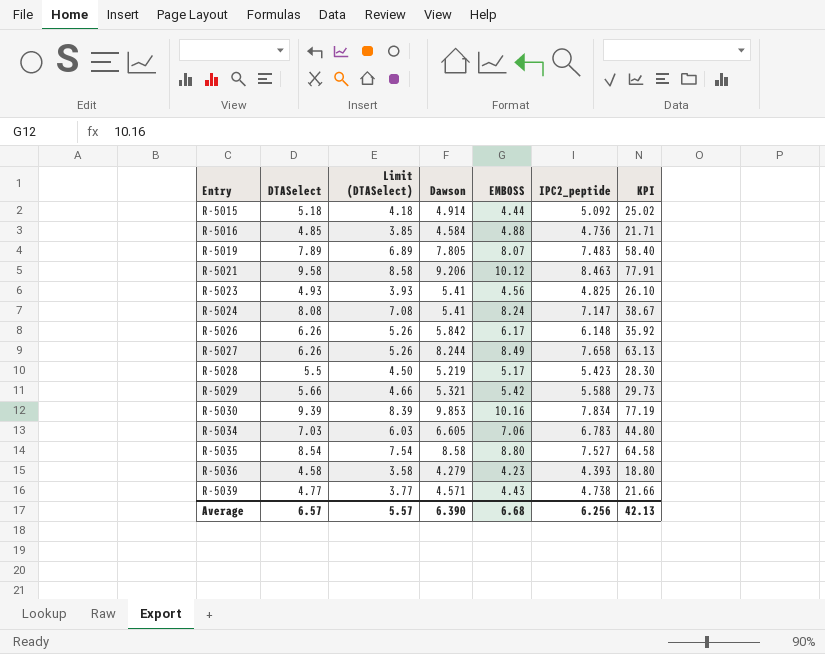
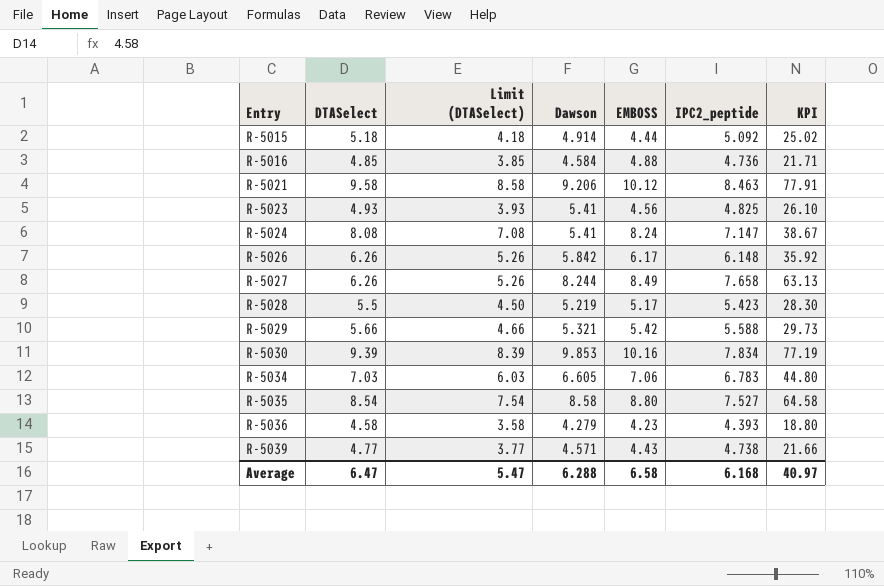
row R-5019: 7.89 | 6.89 | 7.805 | 8.07 | 7.483 | 58.40 -> none
Average | DTASelect: 6.57 -> 6.47
Average | Limit (DTASelect): 5.57 -> 5.47
Average | Dawson: 6.390 -> 6.288
Average | EMBOSS: 6.68 -> 6.58
Average | IPC2_peptide: 6.256 -> 6.168
Average | KPI: 42.13 -> 40.97

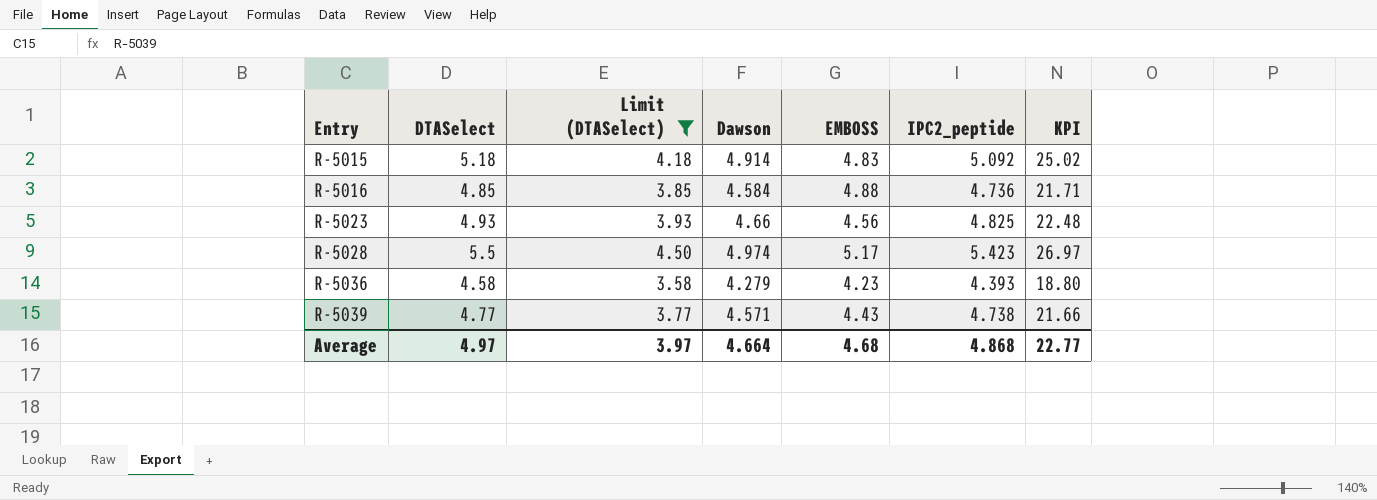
filter: none -> Limit (DTASelect) <= 4.50
R-5015 | EMBOSS: 4.44 -> 4.83
R-5023 | Dawson: 5.41 -> 4.66
R-5023 | KPI: 26.10 -> 22.48
R-5028 | Dawson: 5.219 -> 4.974
R-5028 | KPI: 28.30 -> 26.97
Average | DTASelect: 6.47 -> 4.97
Average | Limit (DTASelect): 5.47 -> 3.97
Average | Dawson: 6.288 -> 4.664
Average | EMBOSS: 6.58 -> 4.68
Average | IPC2_peptide: 6.168 -> 4.868
Average | KPI: 40.97 -> 22.77

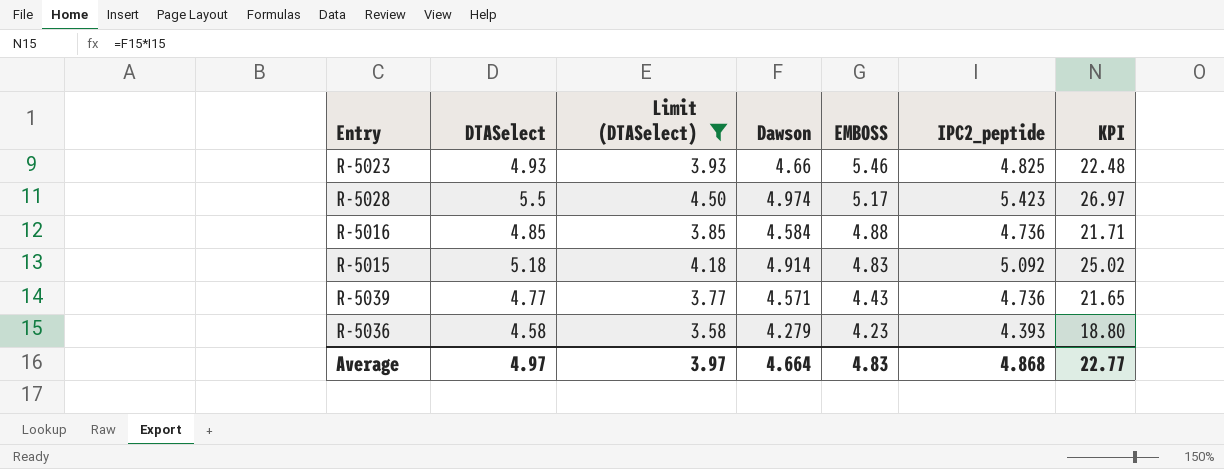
row order: Entry ascending -> EMBOSS descending
R-5023 | EMBOSS: 4.56 -> 5.46
R-5039 | IPC2_peptide: 4.738 -> 4.736
R-5039 | KPI: 21.66 -> 21.65
Average | EMBOSS: 4.68 -> 4.83

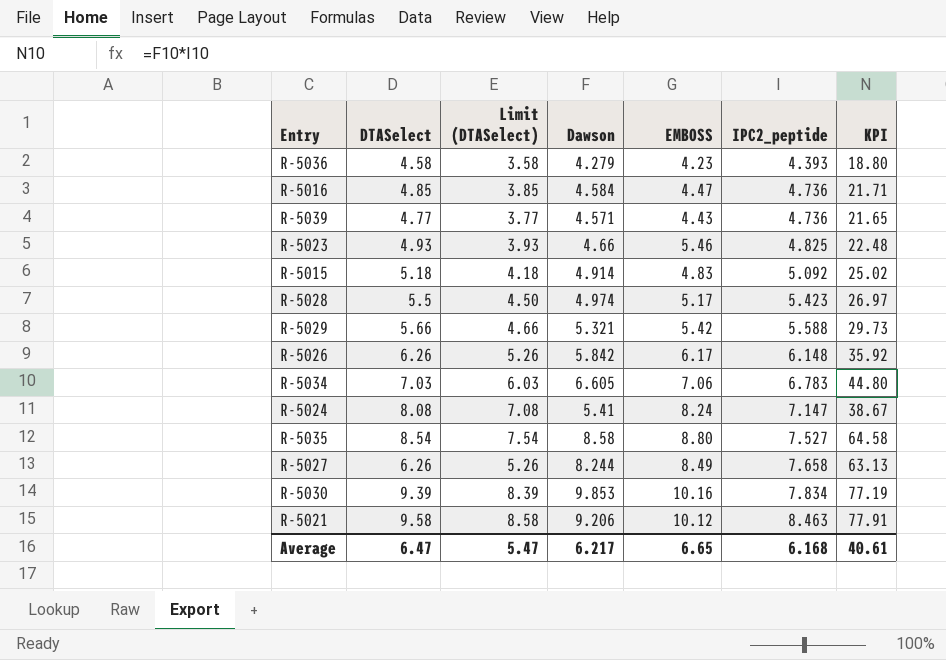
filter: Limit (DTASelect) <= 4.50 -> none
row order: EMBOSS descending -> IPC2_peptide ascending
R-5016 | EMBOSS: 4.88 -> 4.47
Average | DTASelect: 4.97 -> 6.47
Average | Limit (DTASelect): 3.97 -> 5.47
Average | Dawson: 4.664 -> 6.217
Average | EMBOSS: 4.83 -> 6.65
Average | IPC2_peptide: 4.868 -> 6.168
Average | KPI: 22.77 -> 40.61

